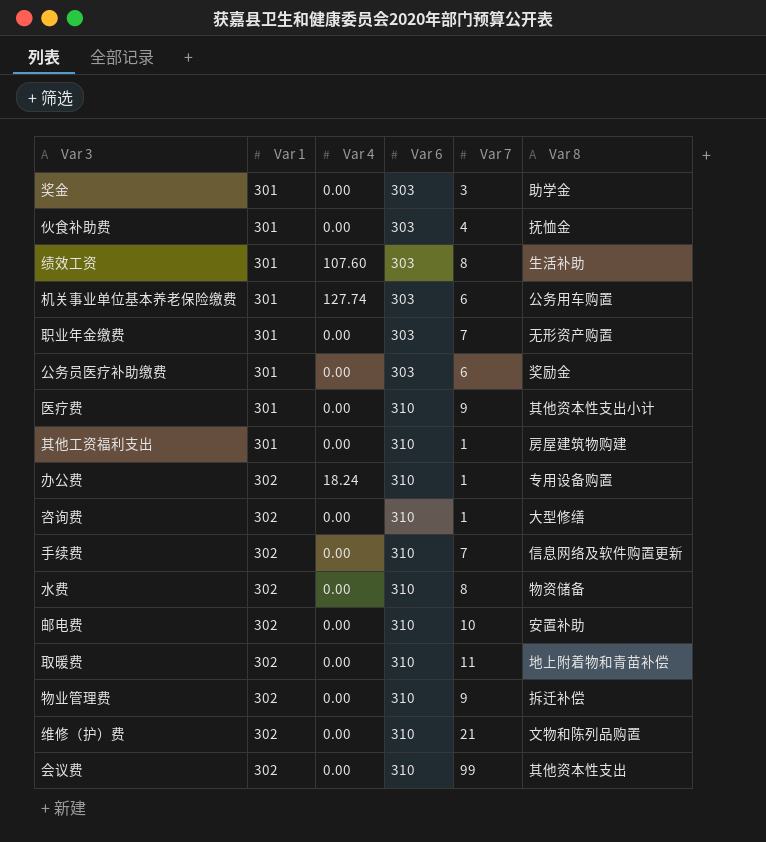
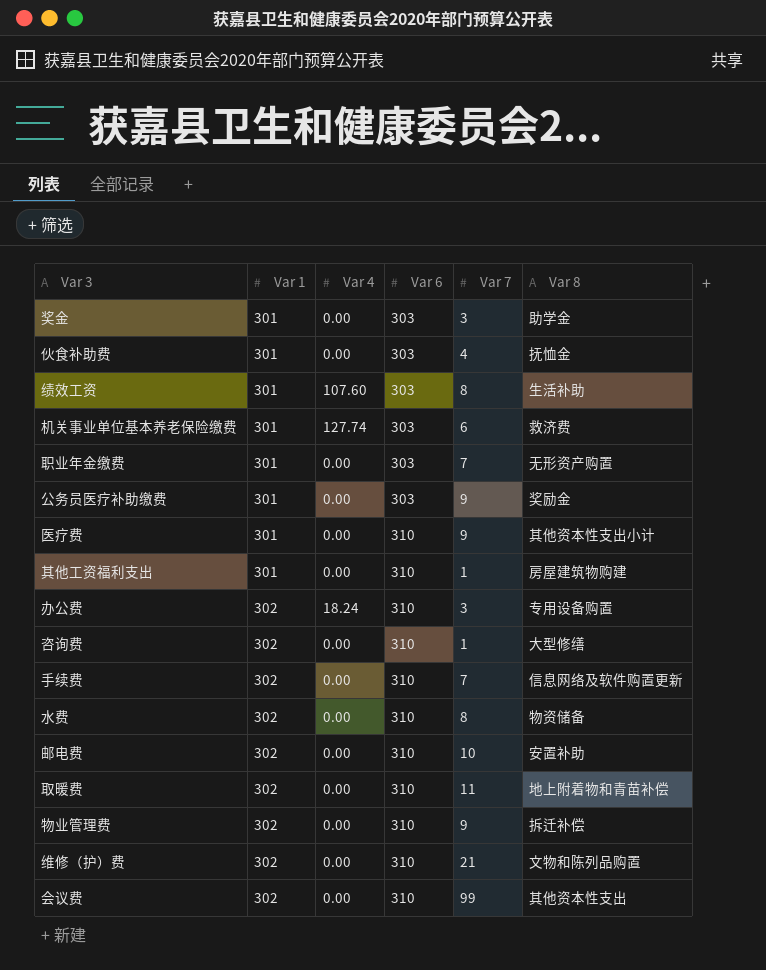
机关事业单位基本养老保险缴费 | Var 8: 公务用车购置 -> 救济费
公务员医疗补助缴费 | Var 7: 6 -> 9
办公费 | Var 7: 1 -> 3

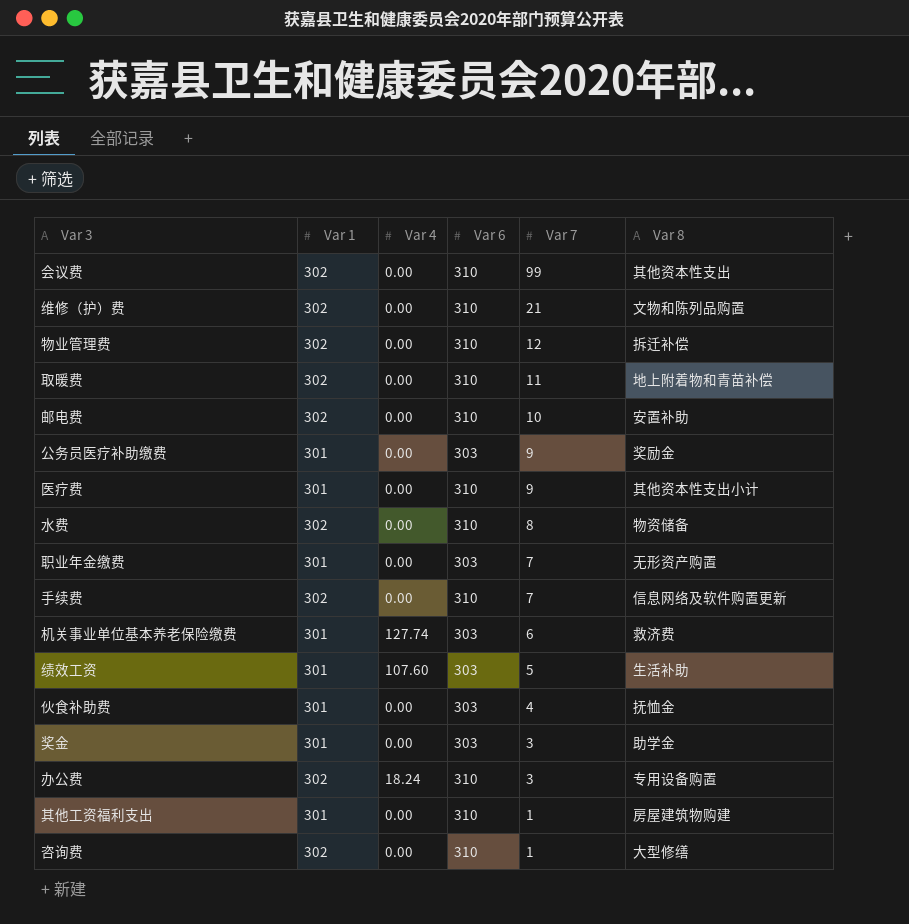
row order: Var 1 ascending -> Var 7 descending
物业管理费 | Var 7: 9 -> 12
绩效工资 | Var 7: 8 -> 5

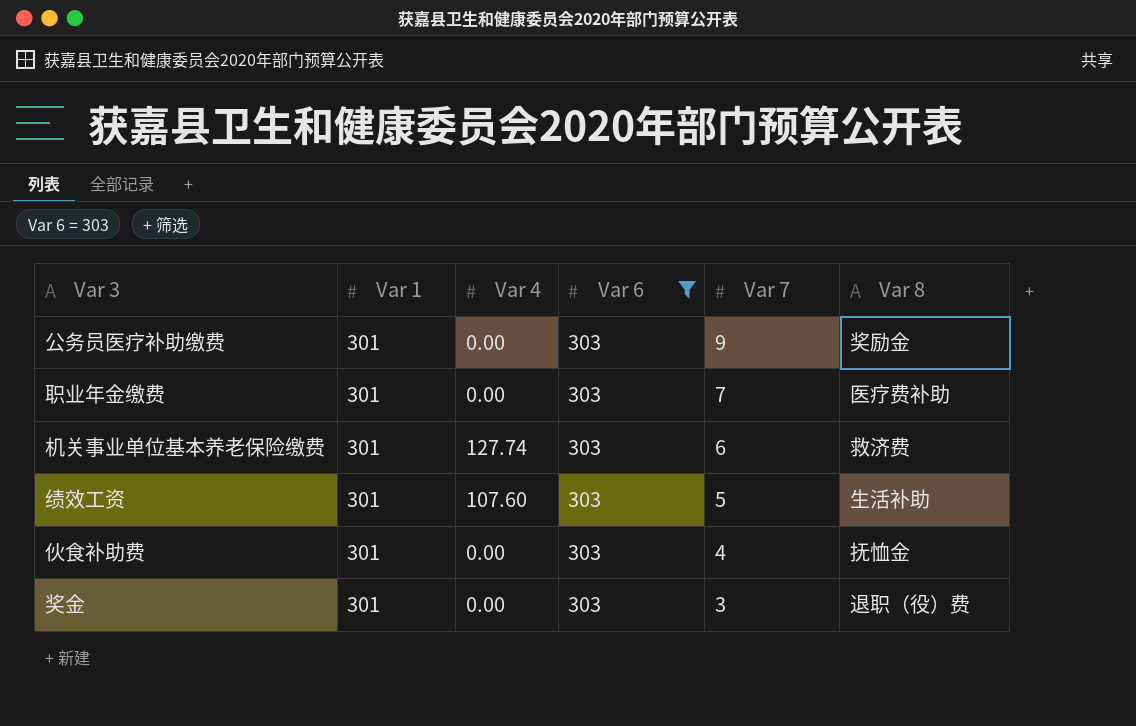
filter: none -> Var 6 = 303
职业年金缴费 | Var 8: 无形资产购置 -> 医疗费补助
奖金 | Var 8: 助学金 -> 退职（役）费

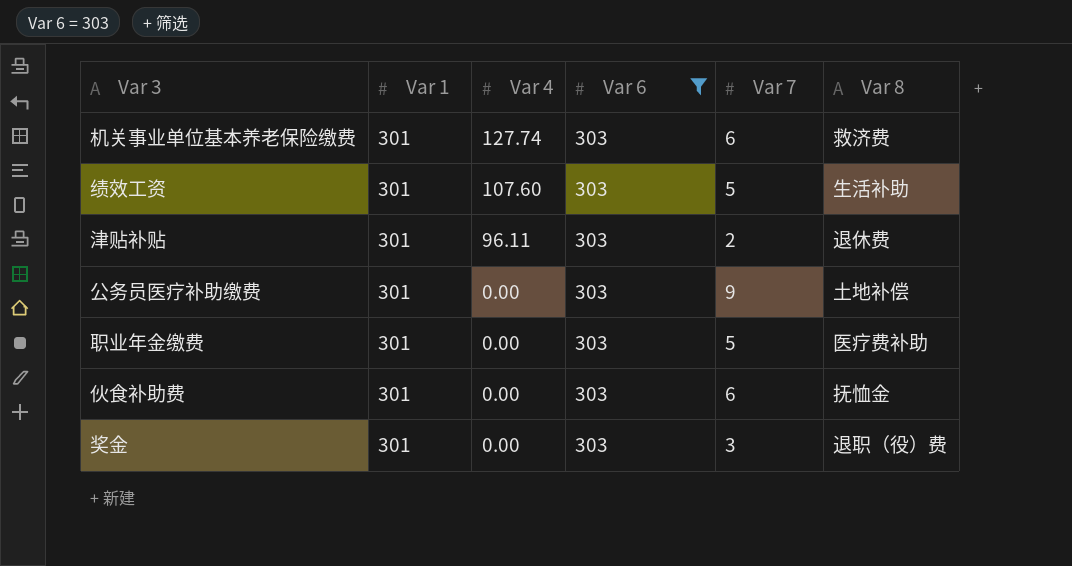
row order: Var 7 descending -> Var 4 descending
row 津贴补贴: none -> 301 | 96.11 | 303 | 2 | 退休费
公务员医疗补助缴费 | Var 8: 奖励金 -> 土地补偿
职业年金缴费 | Var 7: 7 -> 5
伙食补助费 | Var 7: 4 -> 6

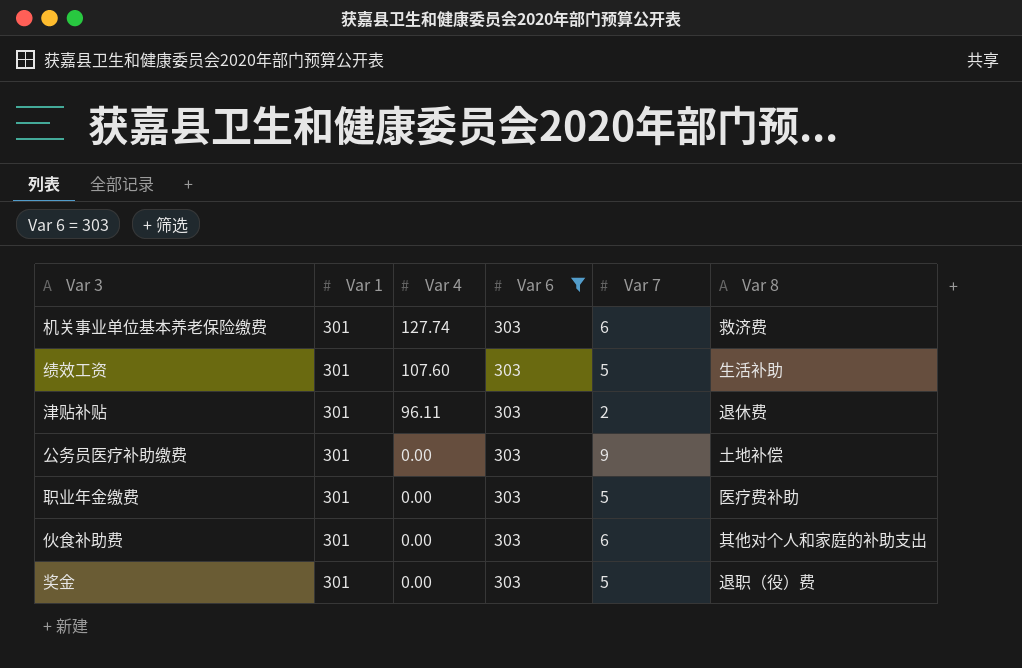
伙食补助费 | Var 8: 抚恤金 -> 其他对个人和家庭的补助支出
奖金 | Var 7: 3 -> 5

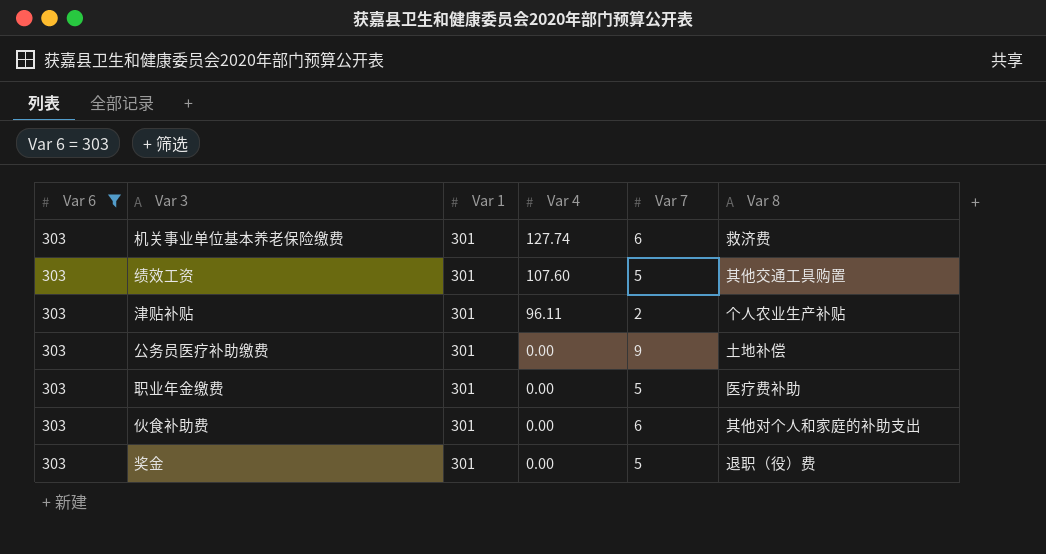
column Var 6 | position: 4 -> 1
绩效工资 | Var 8: 生活补助 -> 其他交通工具购置
津贴补贴 | Var 8: 退休费 -> 个人农业生产补贴

